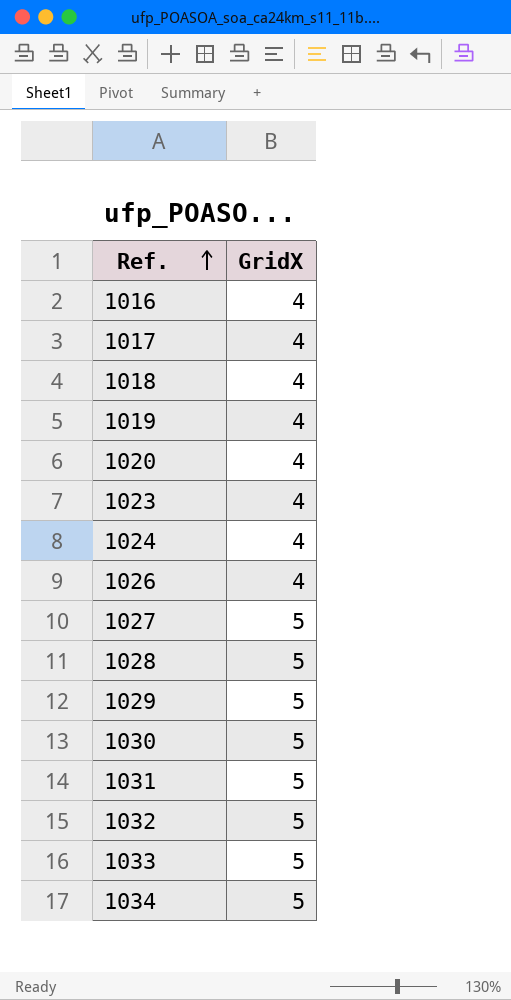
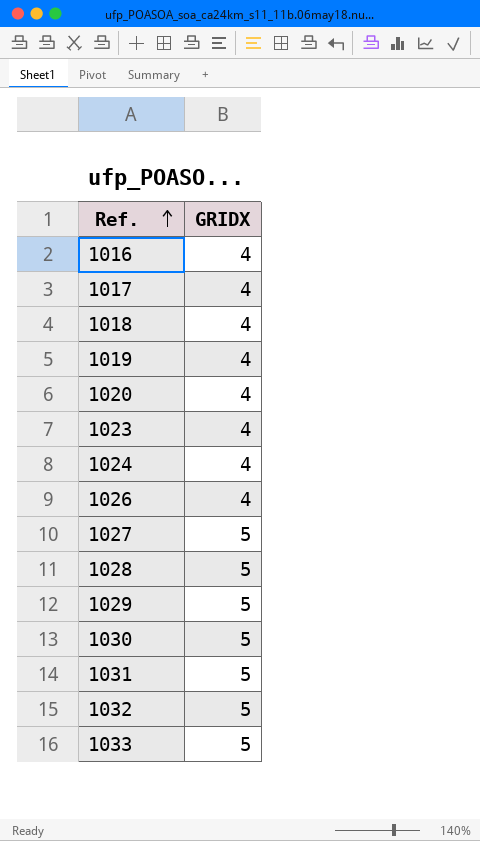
column name: GridX -> GRIDX
row 1034: 5 -> none

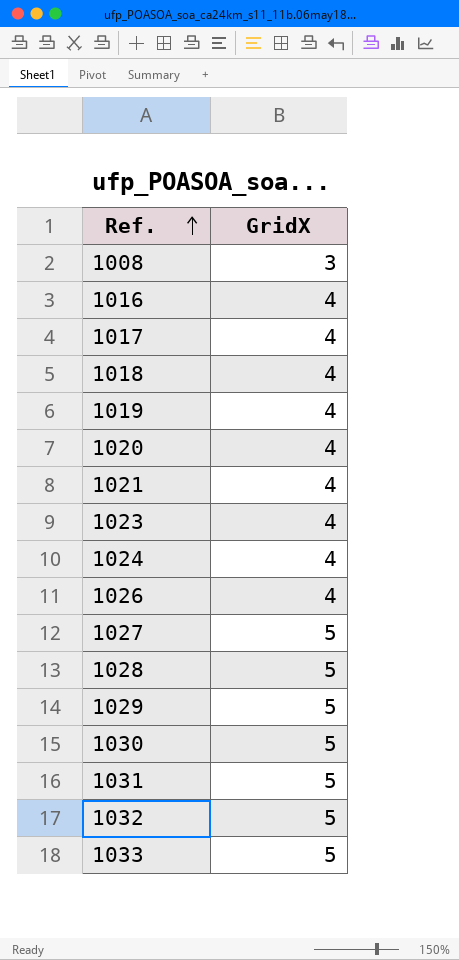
column name: GRIDX -> GridX
row 1008: none -> 3
row 1021: none -> 4

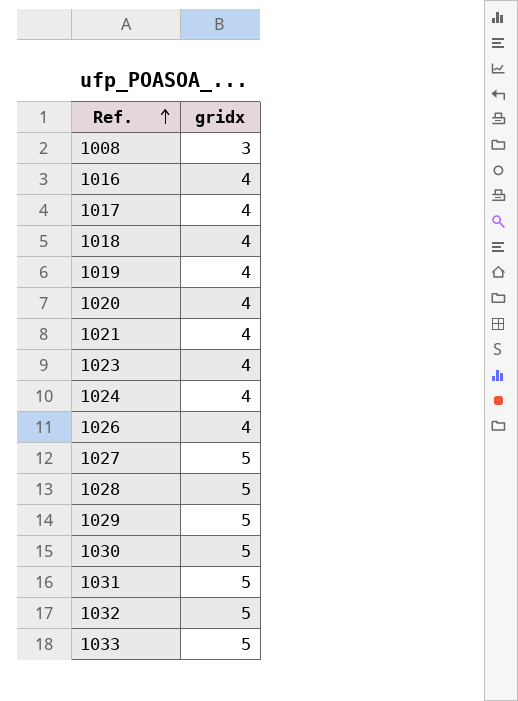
column name: GridX -> gridx

